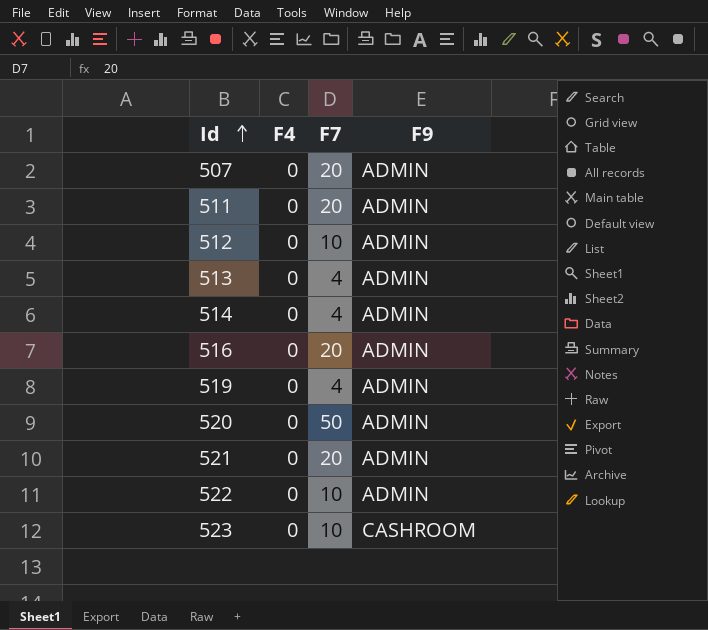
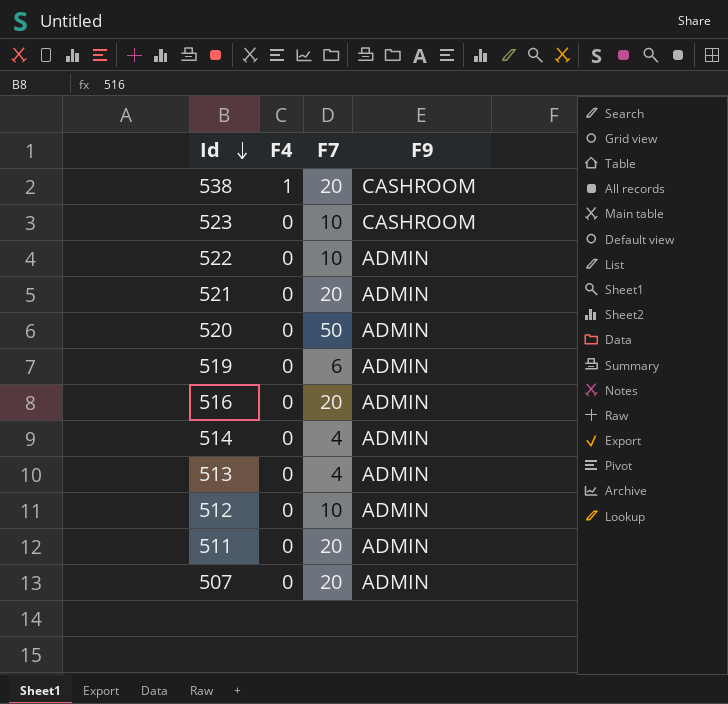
row order: Id ascending -> Id descending
row 538: none -> 1 | 20 | CASHROOM
519 | F7: 4 -> 6

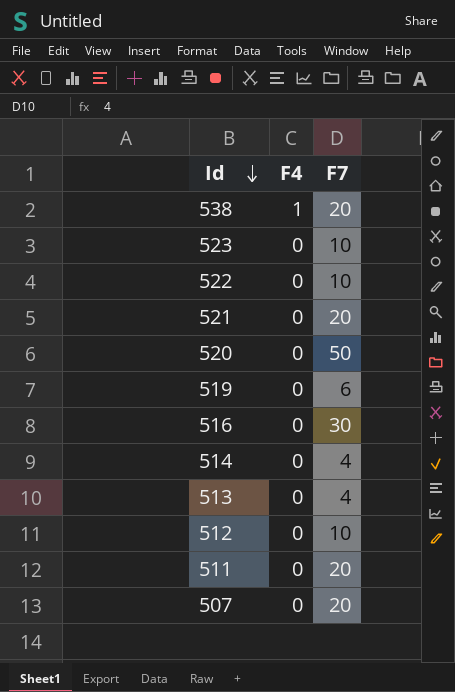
column F9 | position: 4 -> none
516 | F7: 20 -> 30

